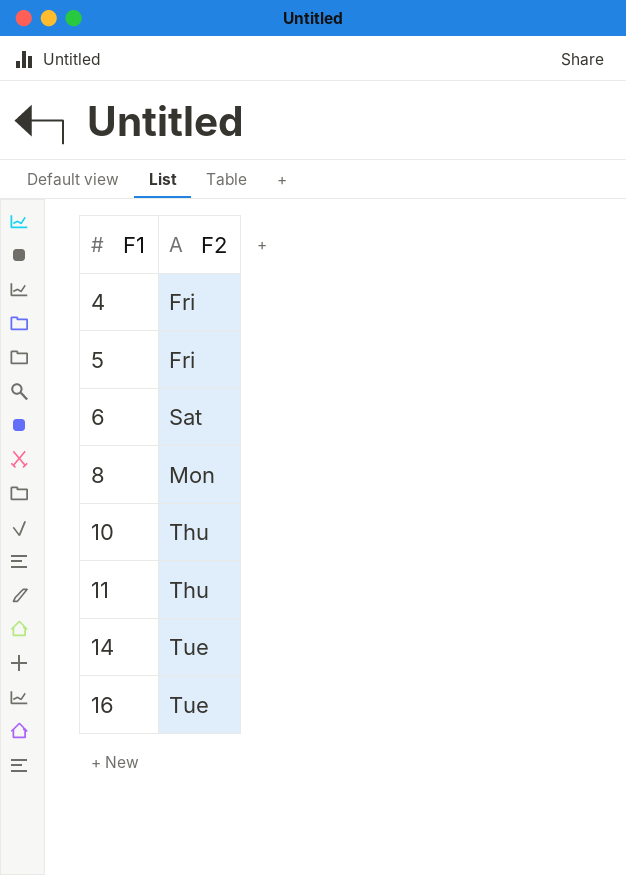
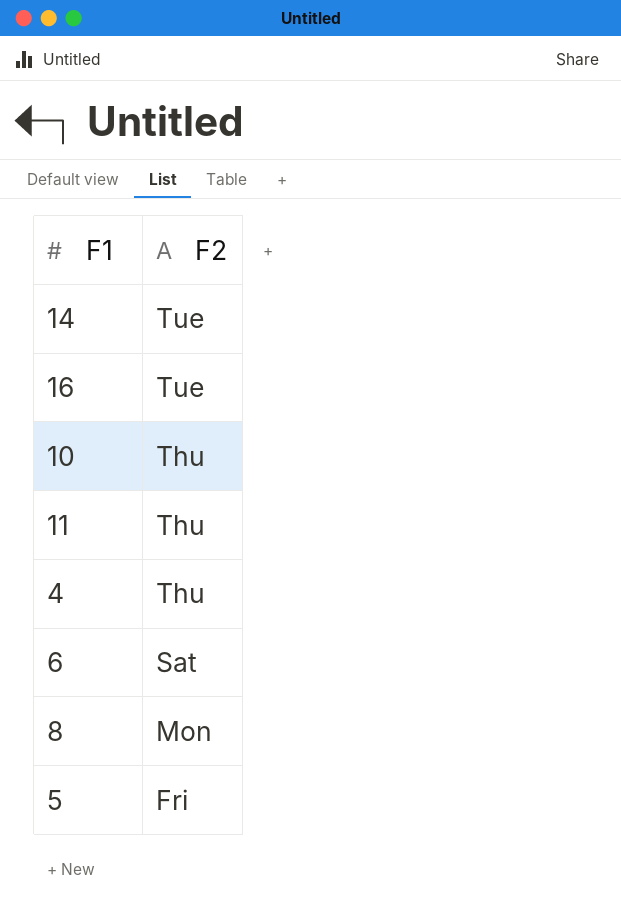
row order: F1 ascending -> F2 descending
4 | F2: Fri -> Thu

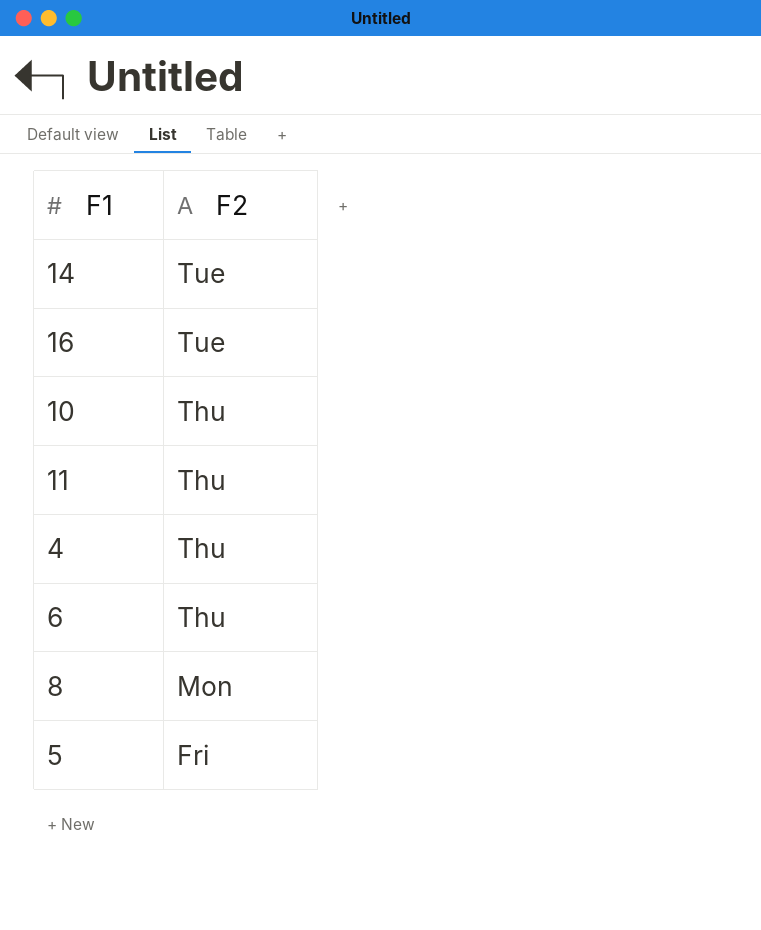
6 | F2: Sat -> Thu

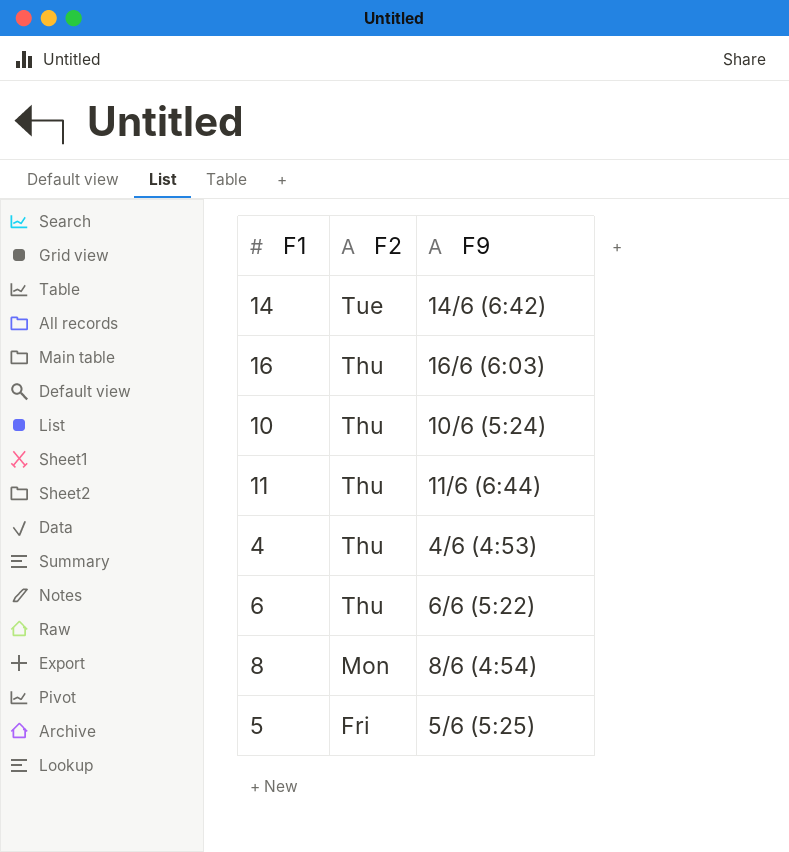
column F9 | position: none -> 3
16 | F2: Tue -> Thu

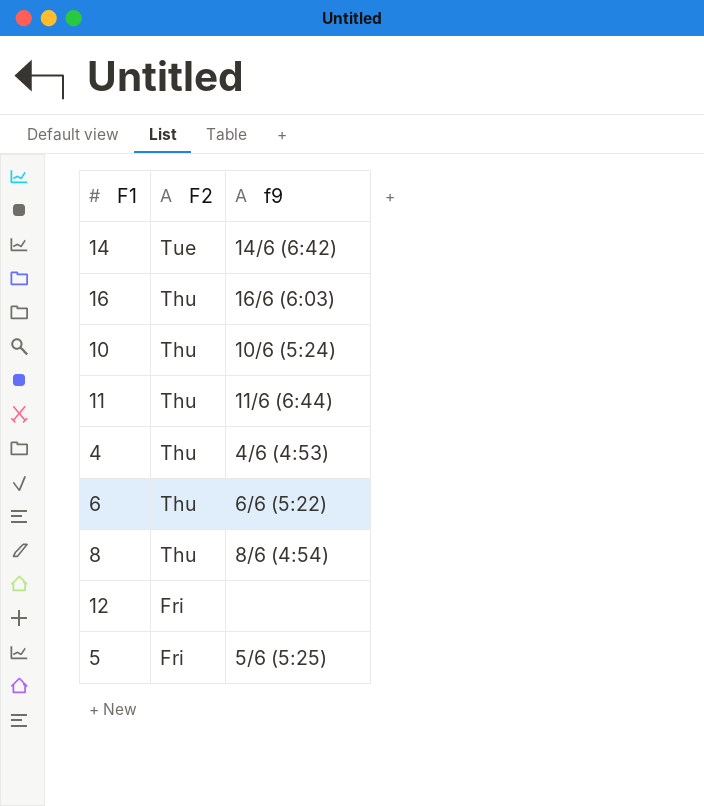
column name: F9 -> f9
8 | F2: Mon -> Thu
row 12: none -> Fri | none

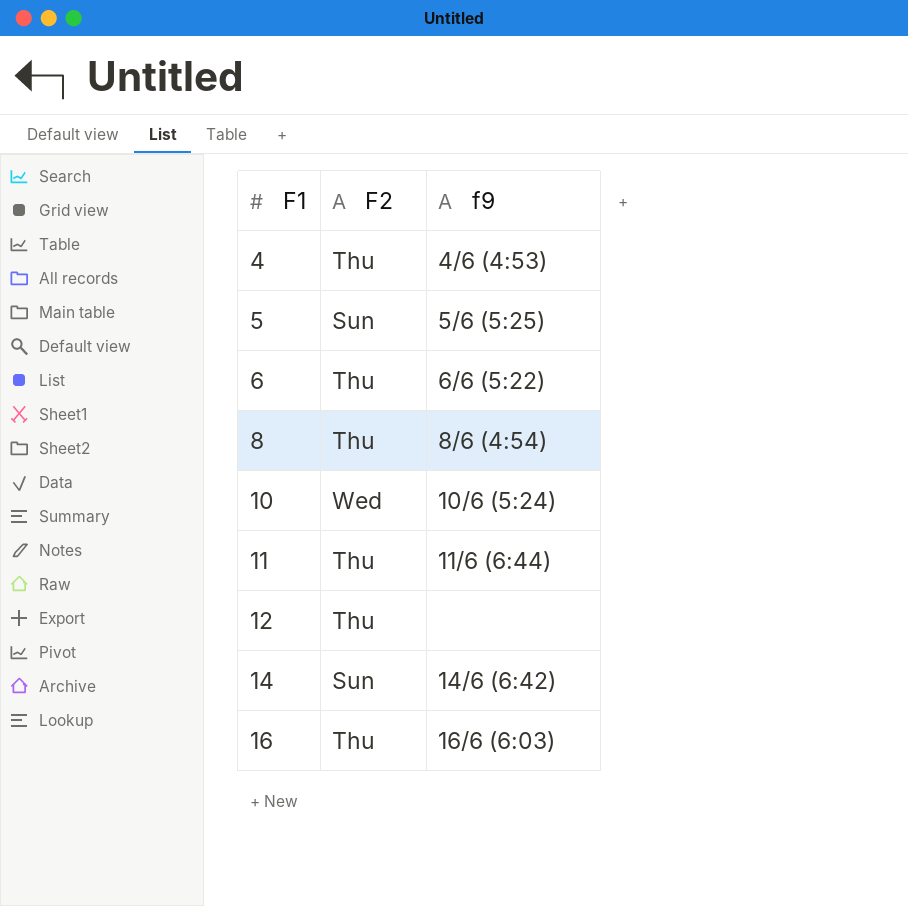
row order: F2 descending -> F1 ascending
5 | F2: Fri -> Sun
10 | F2: Thu -> Wed
12 | F2: Fri -> Thu
14 | F2: Tue -> Sun

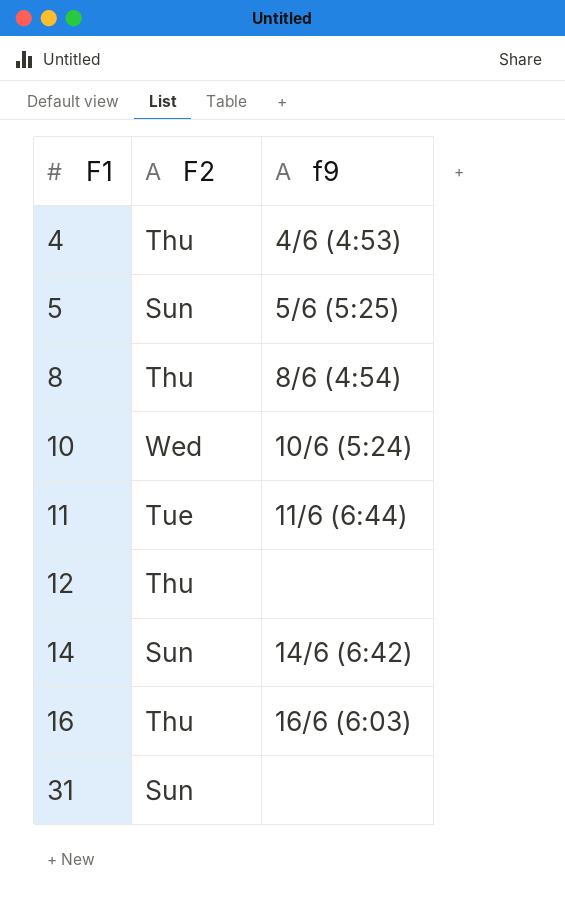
row 6: Thu | 6/6 (5:22) -> none
11 | F2: Thu -> Tue
row 31: none -> Sun | none

